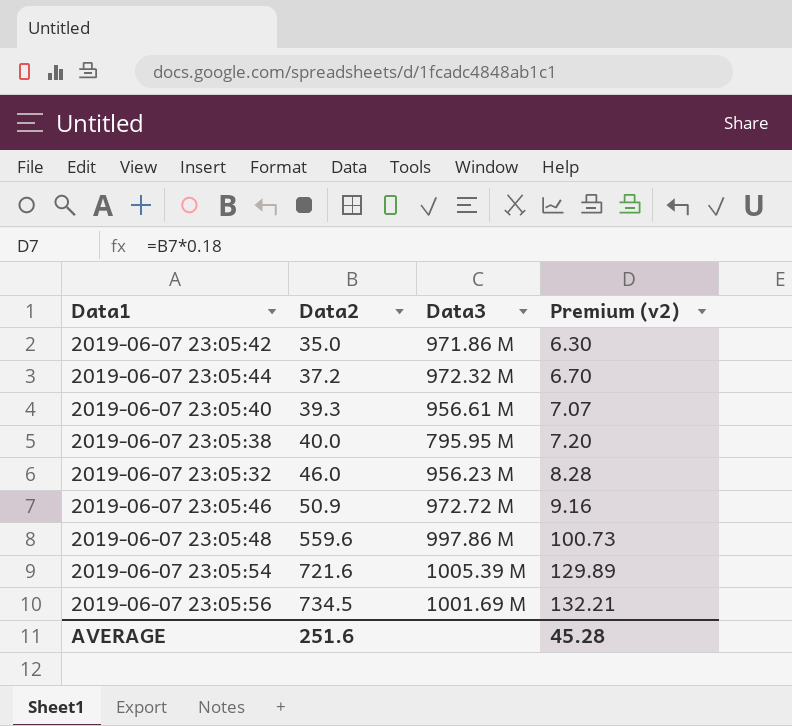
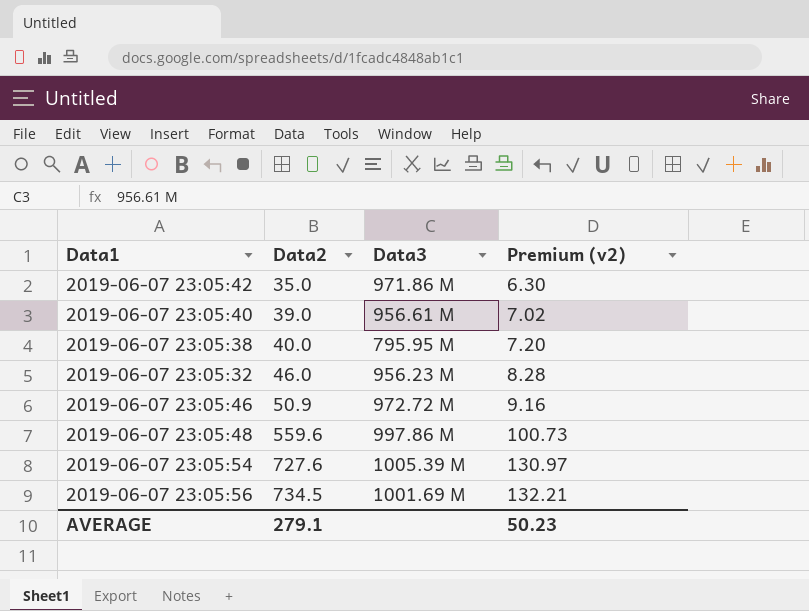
row 2019-06-07 23:05:44: 37.2 | 972.32 M | 6.70 -> none
2019-06-07 23:05:40 | Data2: 39.3 -> 39.0
2019-06-07 23:05:40 | Premium (v2): 7.07 -> 7.02
2019-06-07 23:05:54 | Data2: 721.6 -> 727.6
2019-06-07 23:05:54 | Premium (v2): 129.89 -> 130.97
AVERAGE | Data2: 251.6 -> 279.1
AVERAGE | Premium (v2): 45.28 -> 50.23

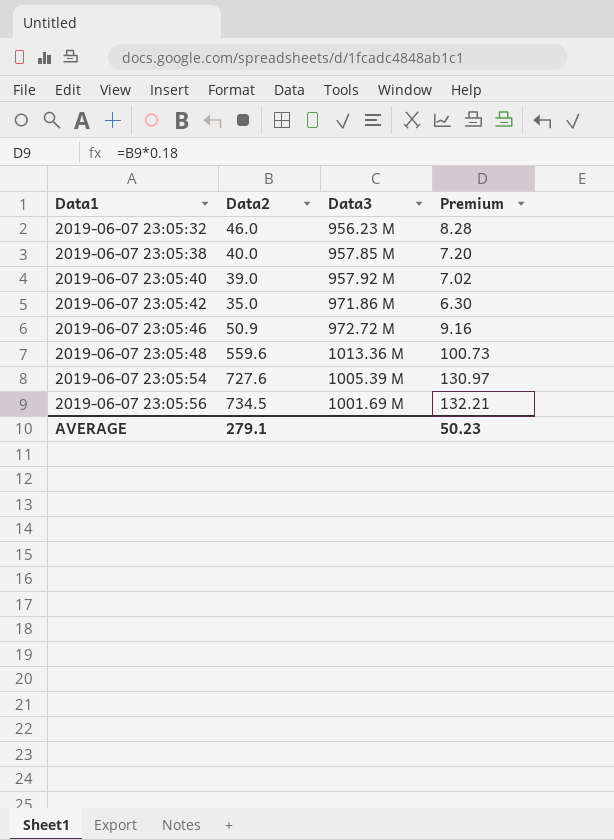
row order: Data2 ascending -> Data1 ascending
column name: Premium (v2) -> Premium
2019-06-07 23:05:38 | Data3: 795.95 M -> 957.85 M
2019-06-07 23:05:40 | Data3: 956.61 M -> 957.92 M
2019-06-07 23:05:48 | Data3: 997.86 M -> 1013.36 M

